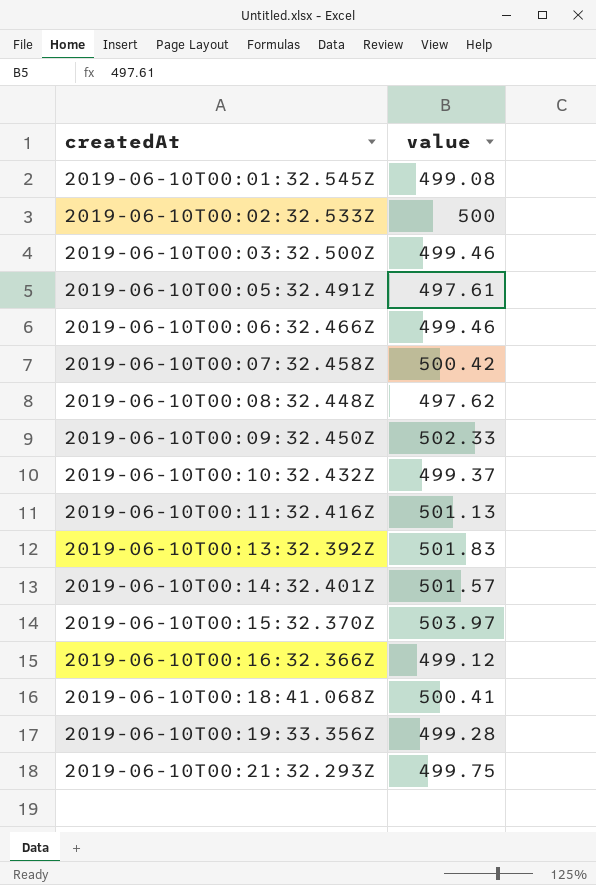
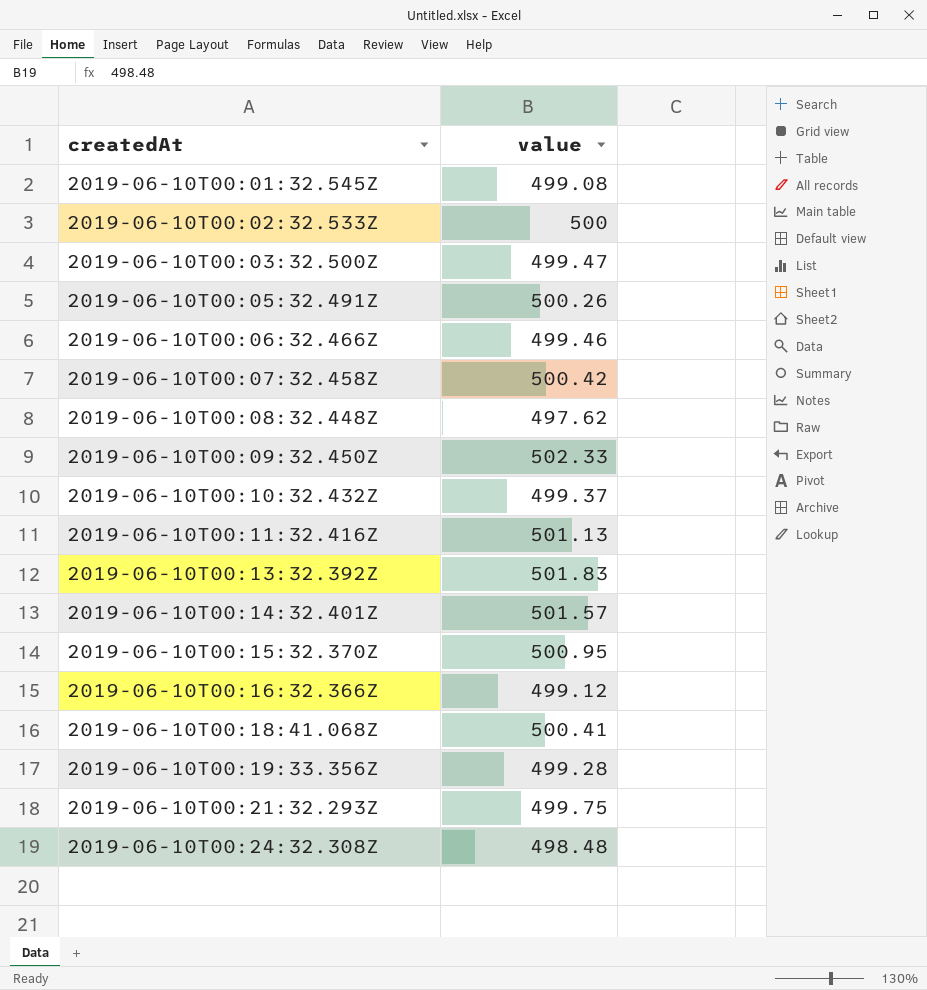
2019-06-10T00:03:32.500Z | value: 499.46 -> 499.47
2019-06-10T00:05:32.491Z | value: 497.61 -> 500.26
2019-06-10T00:15:32.370Z | value: 503.97 -> 500.95
row 2019-06-10T00:24:32.308Z: none -> 498.48

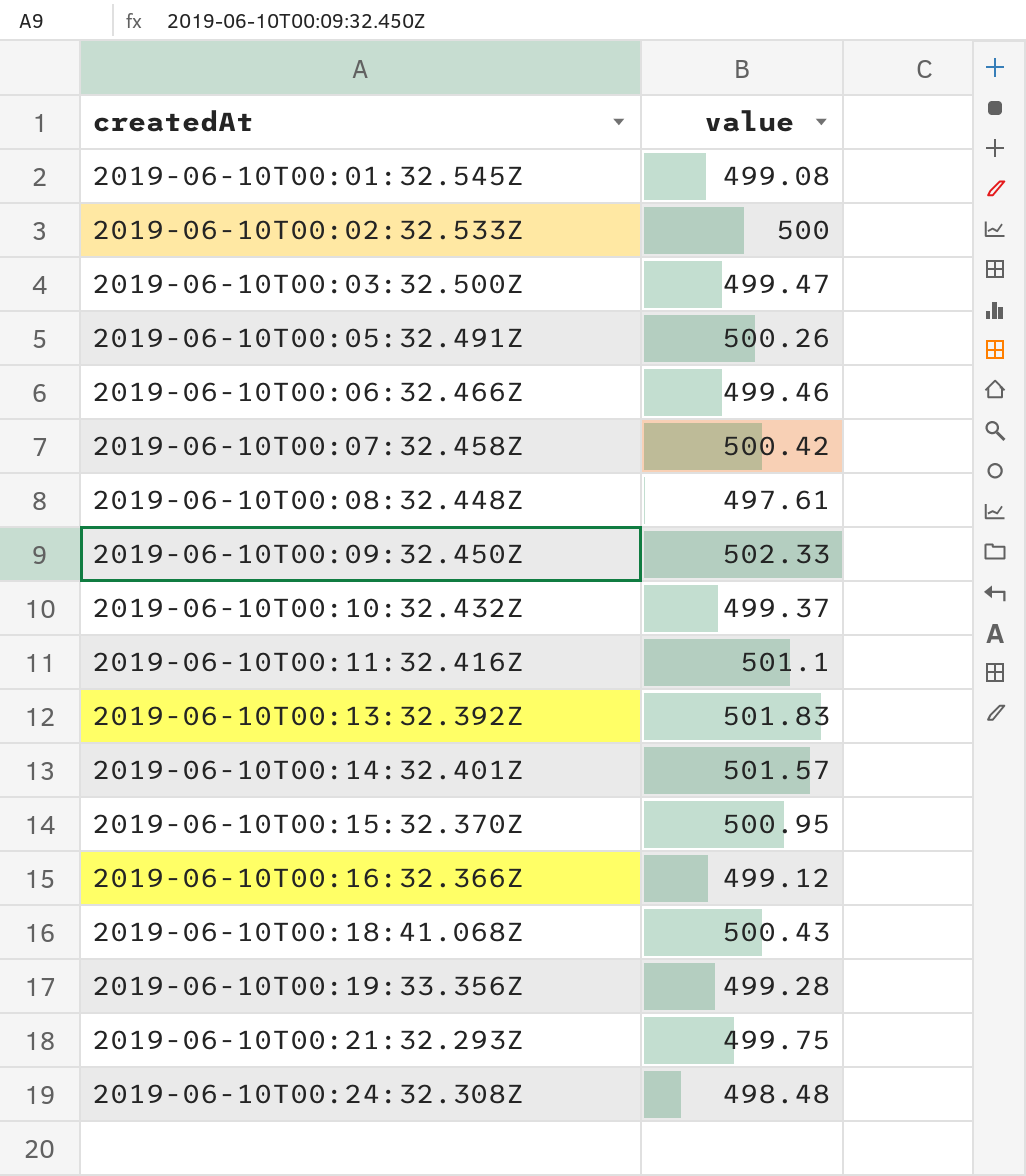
2019-06-10T00:08:32.448Z | value: 497.62 -> 497.61
2019-06-10T00:11:32.416Z | value: 501.13 -> 501.1
2019-06-10T00:18:41.068Z | value: 500.41 -> 500.43

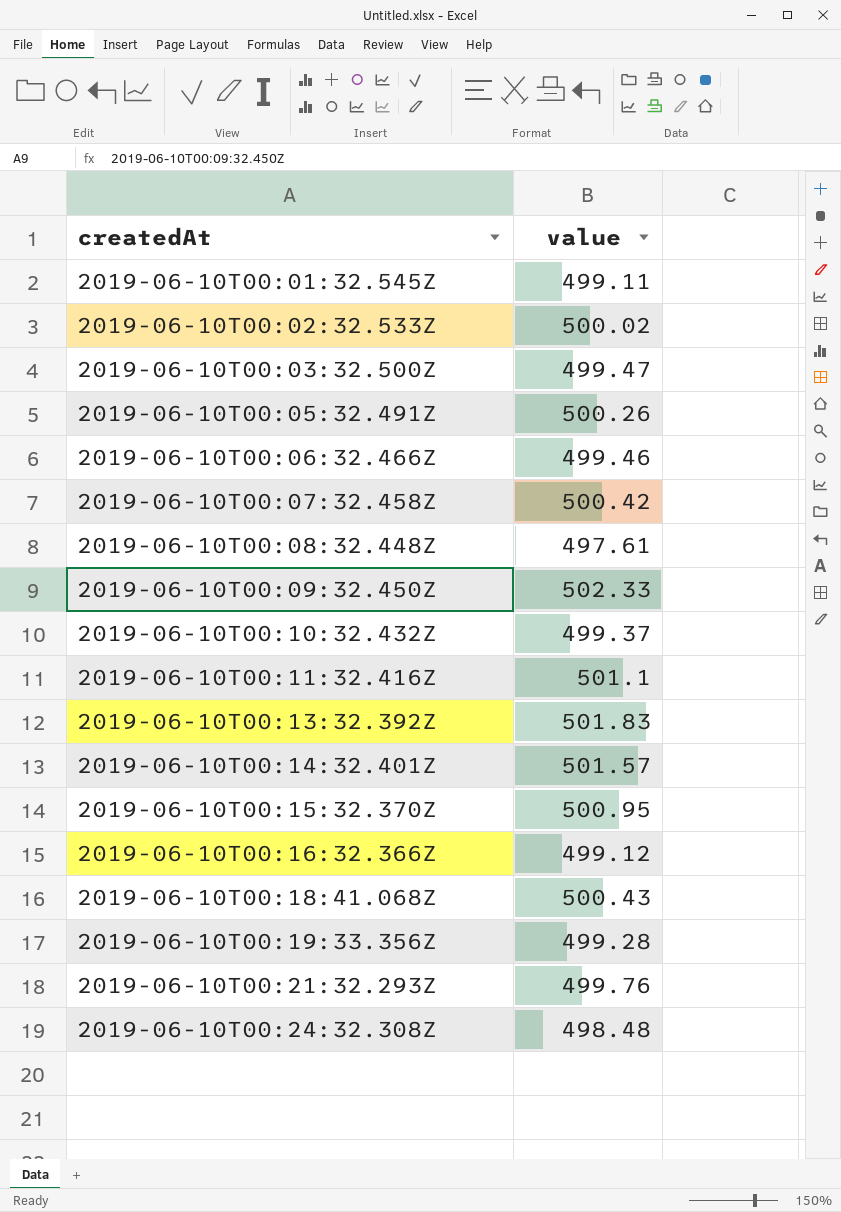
2019-06-10T00:01:32.545Z | value: 499.08 -> 499.11
2019-06-10T00:02:32.533Z | value: 500 -> 500.02
2019-06-10T00:21:32.293Z | value: 499.75 -> 499.76

